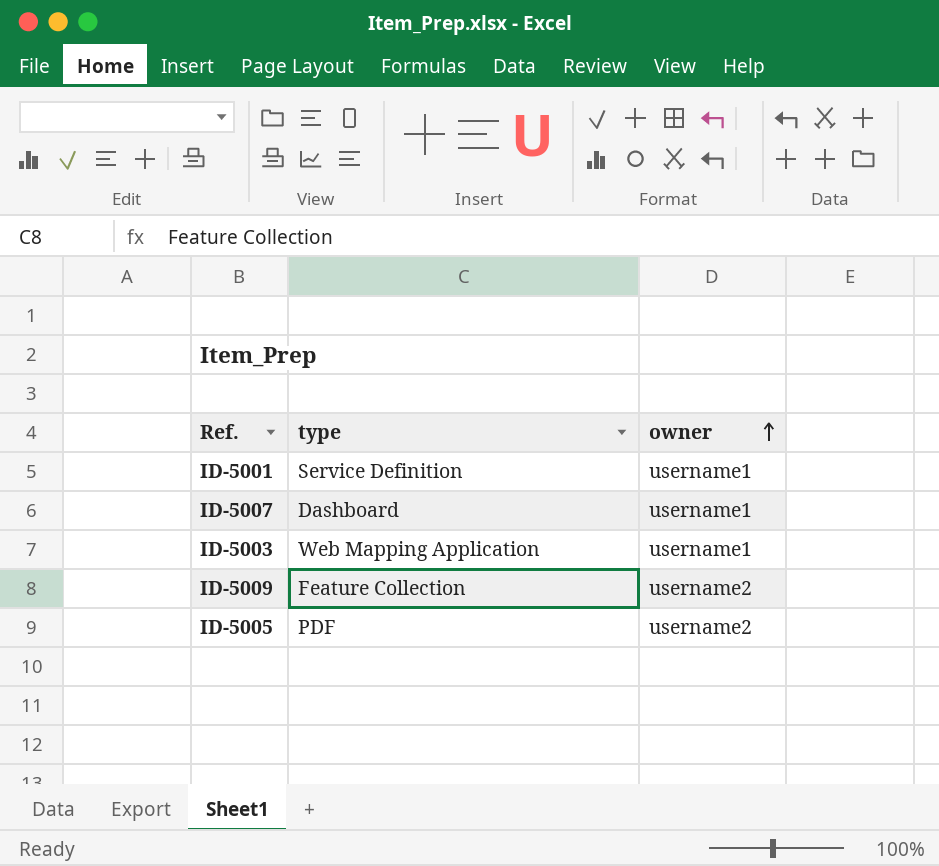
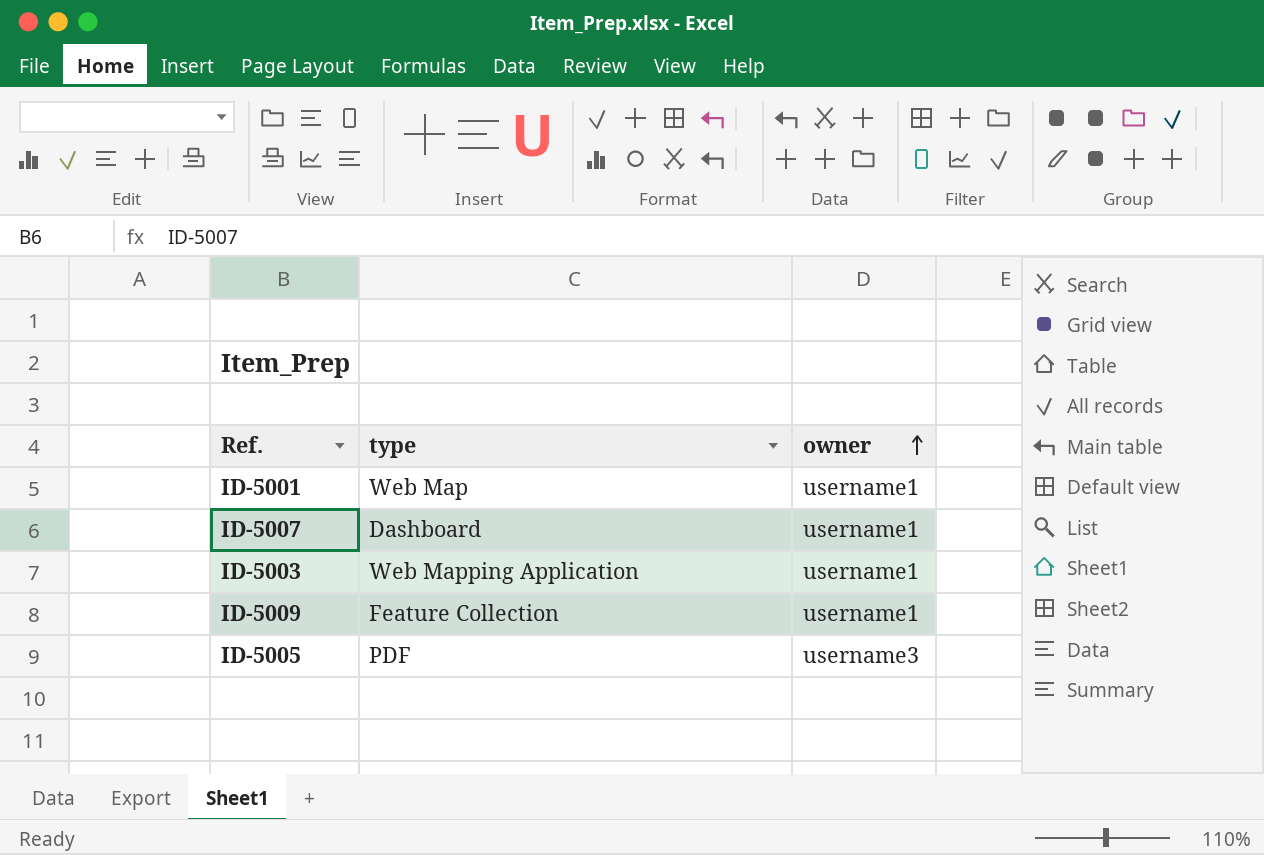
ID-5001 | type: Service Definition -> Web Map
ID-5009 | owner: username2 -> username1
ID-5005 | owner: username2 -> username3

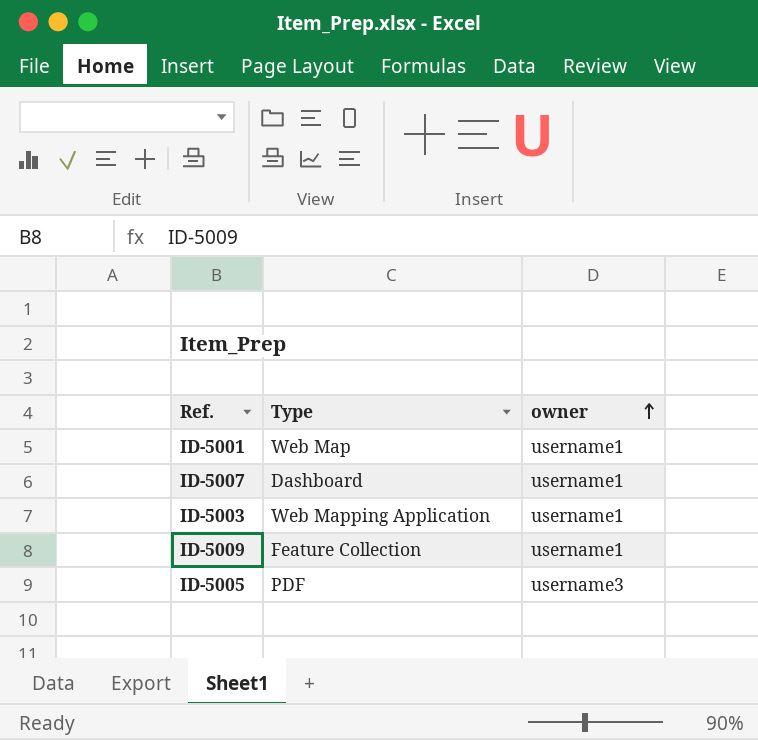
column name: type -> Type

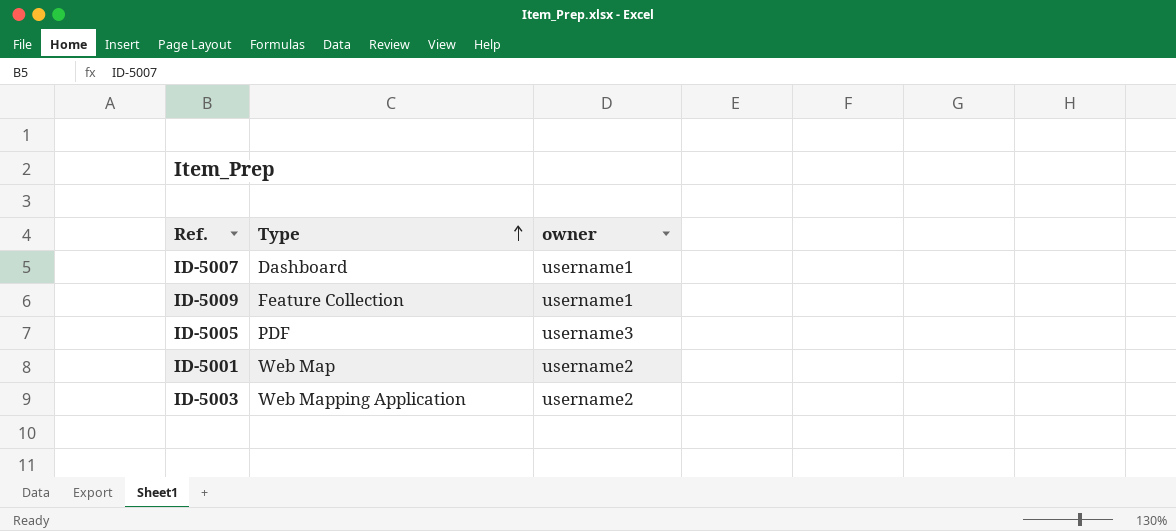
row order: owner ascending -> Type ascending
ID-5001 | owner: username1 -> username2
ID-5003 | owner: username1 -> username2

